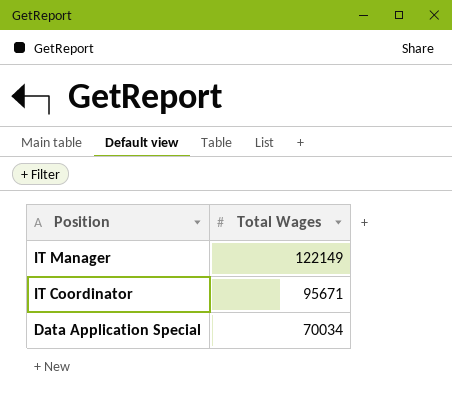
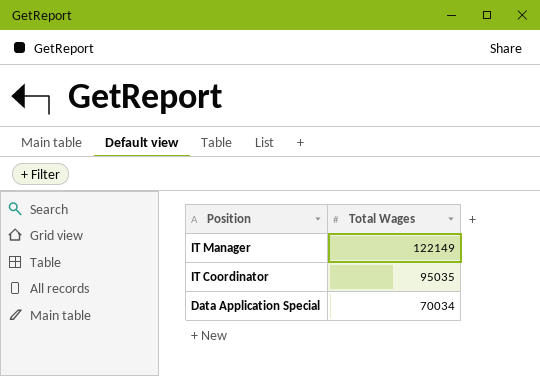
IT Coordinator | Total Wages: 95671 -> 95035

